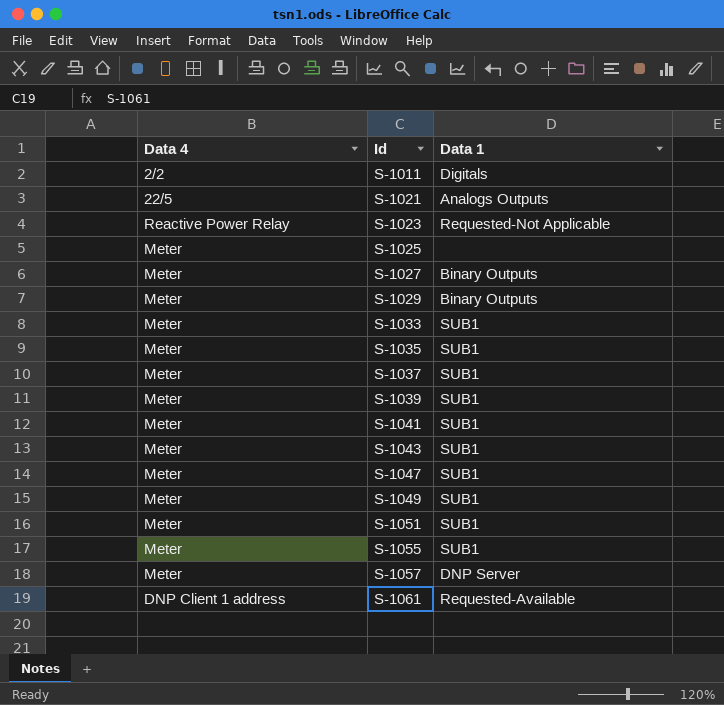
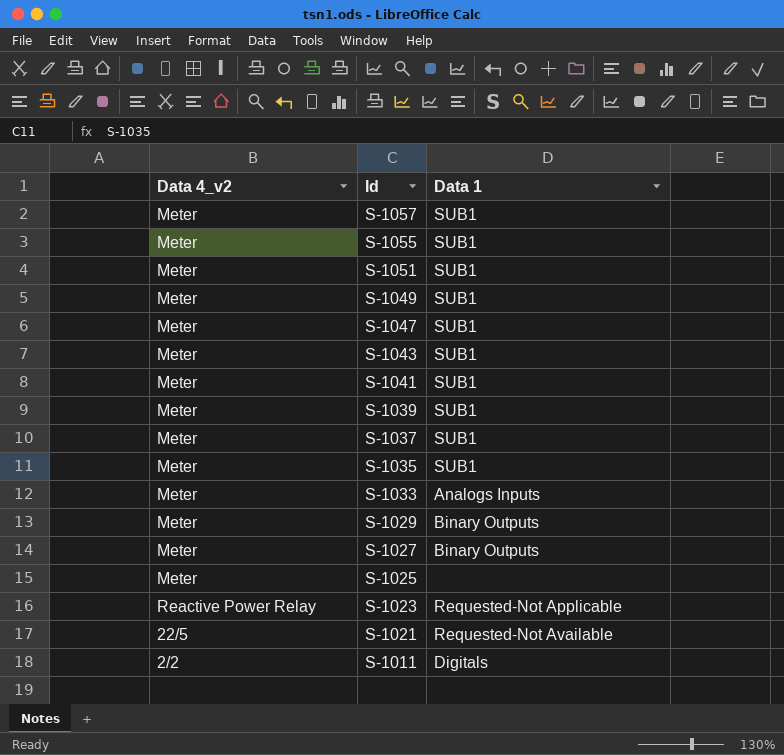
row order: Id ascending -> Id descending
column name: Data 4 -> Data 4_v2
row S-1061: DNP Client 1 address | Requested-Available -> none
S-1057 | Data 1: DNP Server -> SUB1
S-1033 | Data 1: SUB1 -> Analogs Inputs
S-1021 | Data 1: Analogs Outputs -> Requested-Not Available

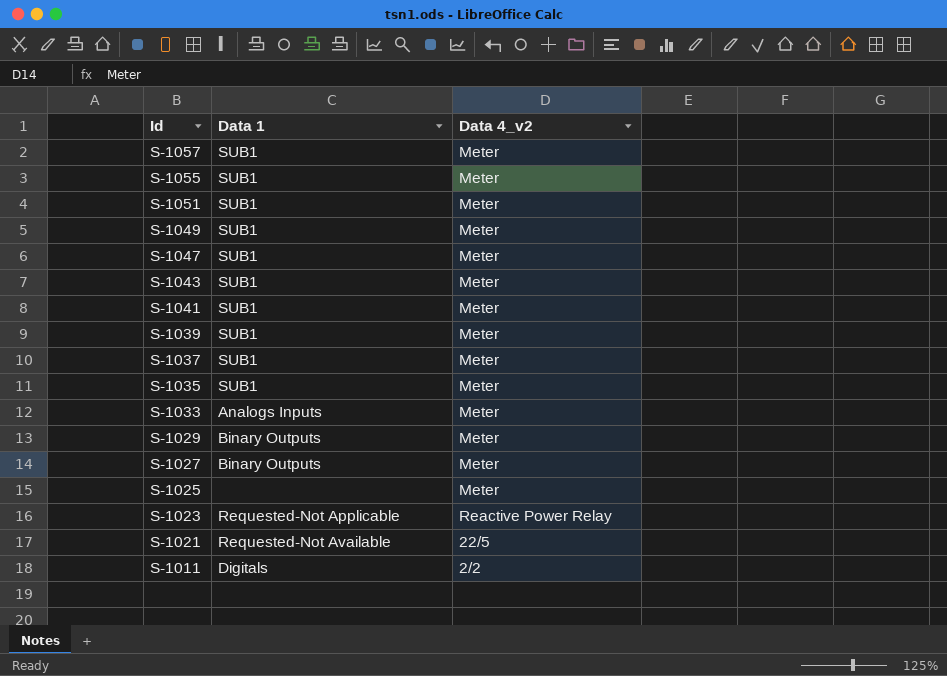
column Data 4_v2 | position: 1 -> 3

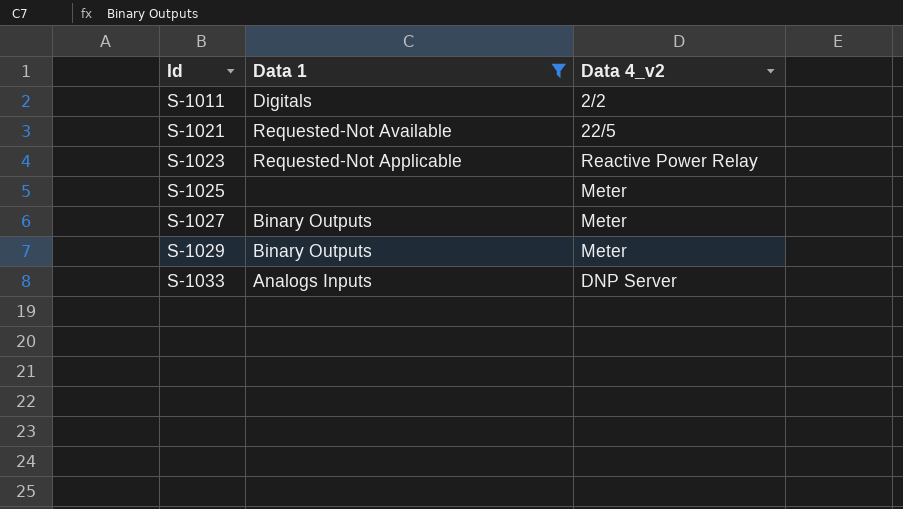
filter: none -> Data 1 != SUB1
row order: Id descending -> Id ascending
S-1033 | Data 4_v2: Meter -> DNP Server

